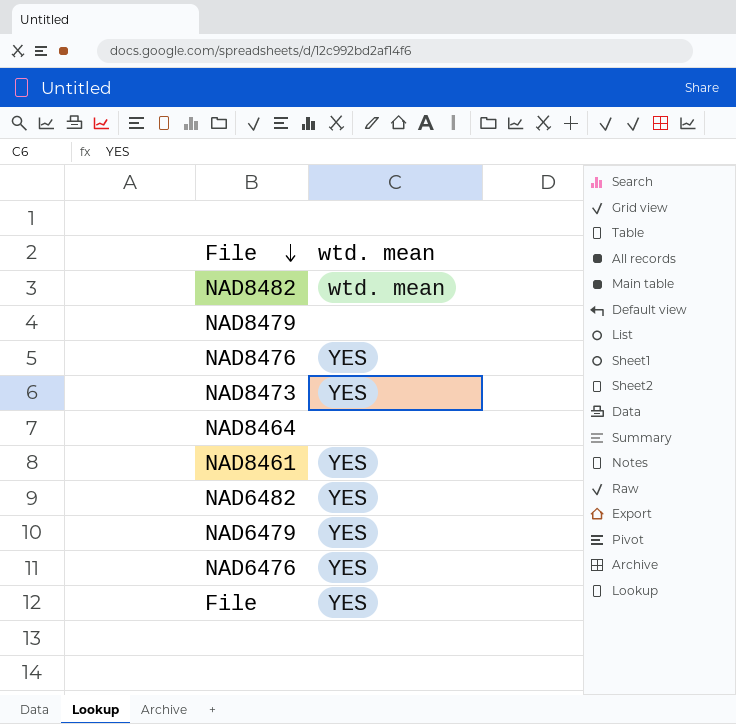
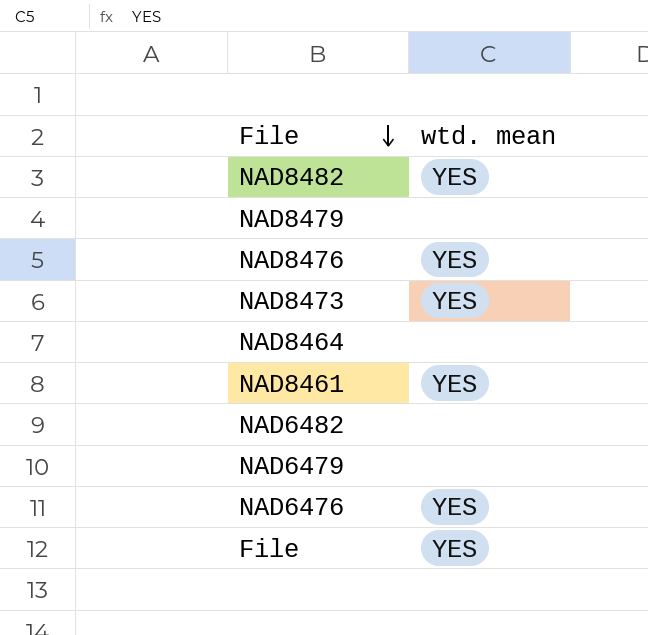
NAD8482 | wtd. mean: wtd. mean -> YES
NAD6482 | wtd. mean: YES -> none
NAD6479 | wtd. mean: YES -> none

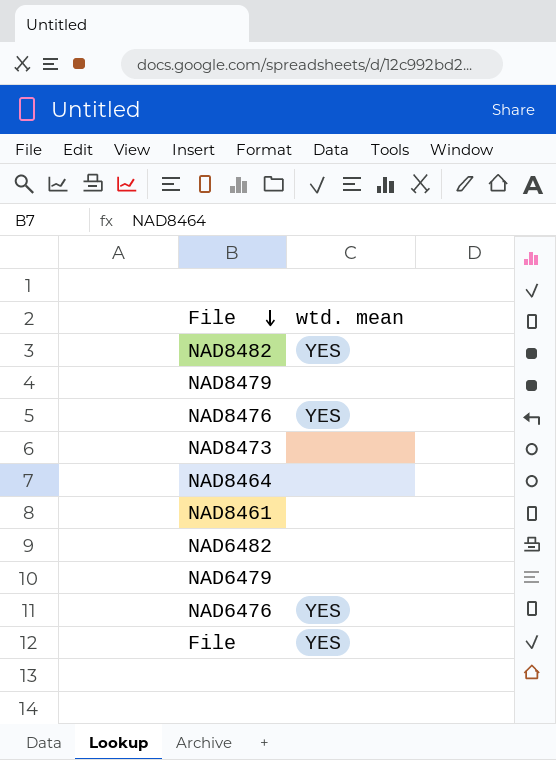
NAD8473 | wtd. mean: YES -> none
NAD8461 | wtd. mean: YES -> none

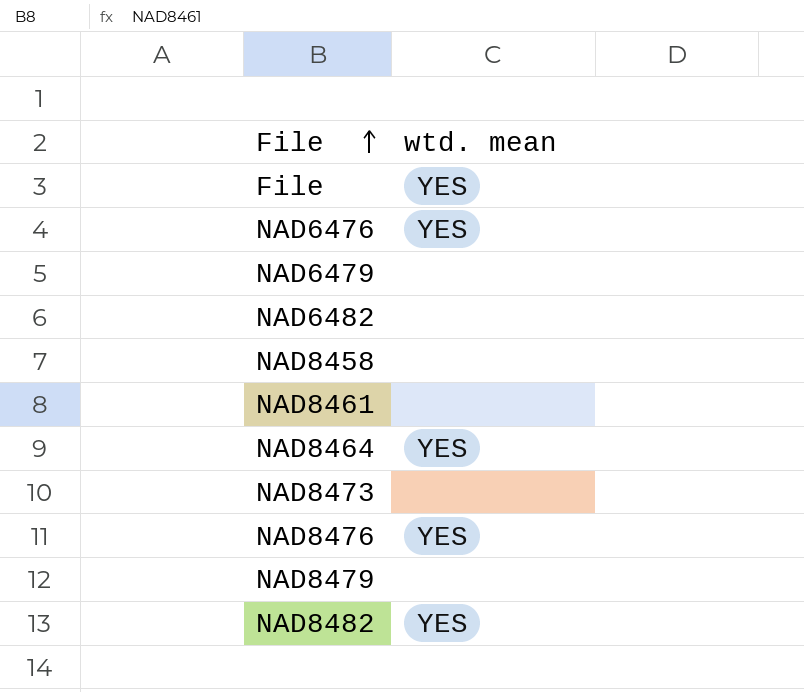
row order: File descending -> File ascending
row NAD8458: none -> none
NAD8464 | wtd. mean: none -> YES

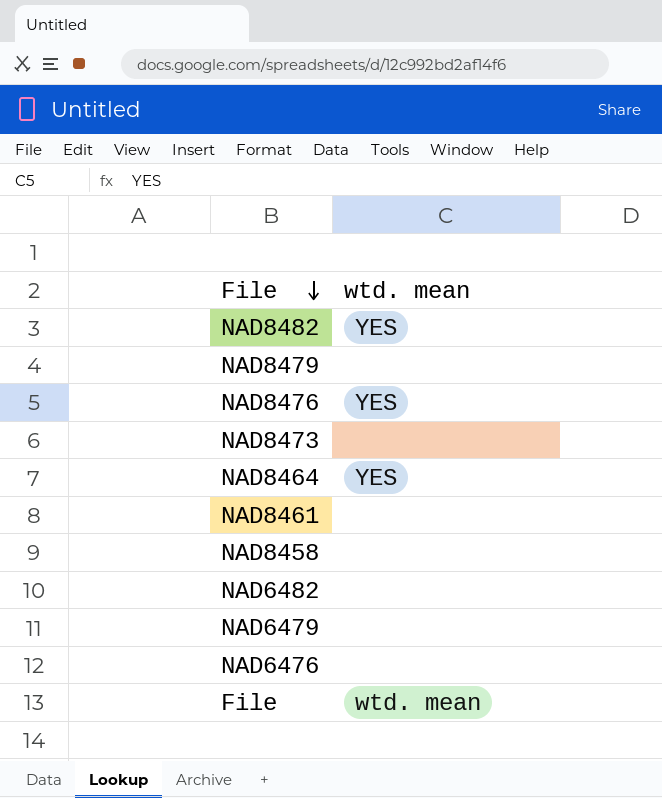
row order: File ascending -> File descending
NAD6476 | wtd. mean: YES -> none
File | wtd. mean: YES -> wtd. mean

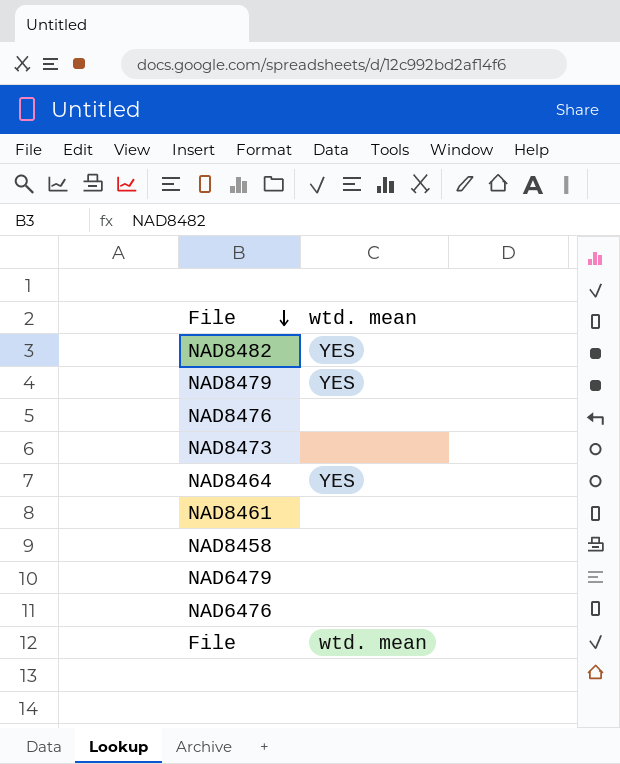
row NAD6482: none -> none
NAD8479 | wtd. mean: none -> YES
NAD8476 | wtd. mean: YES -> none

